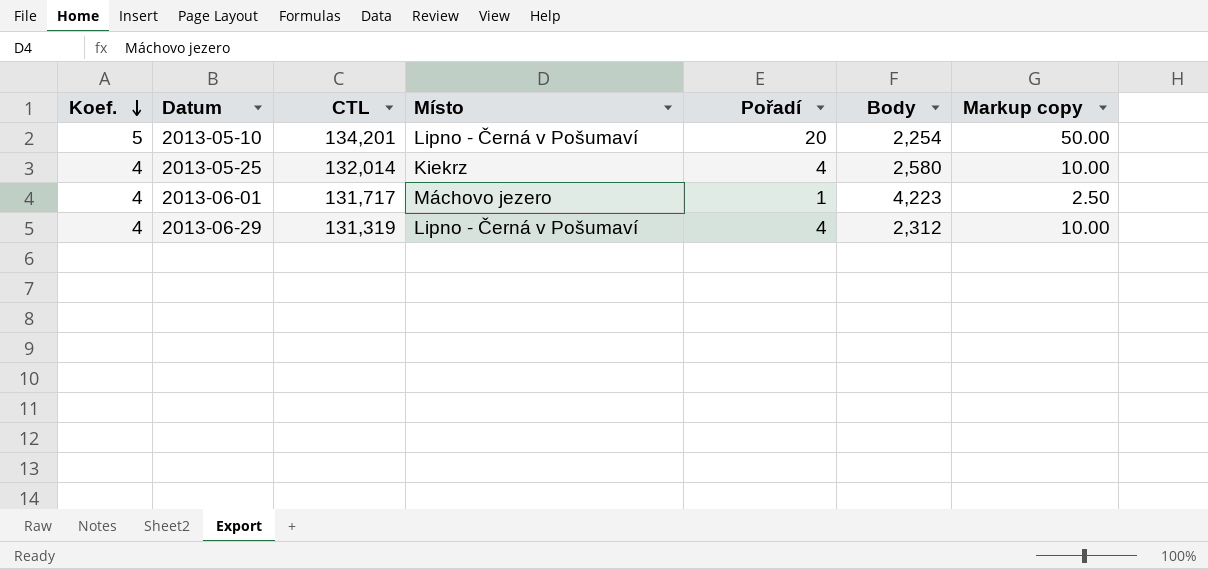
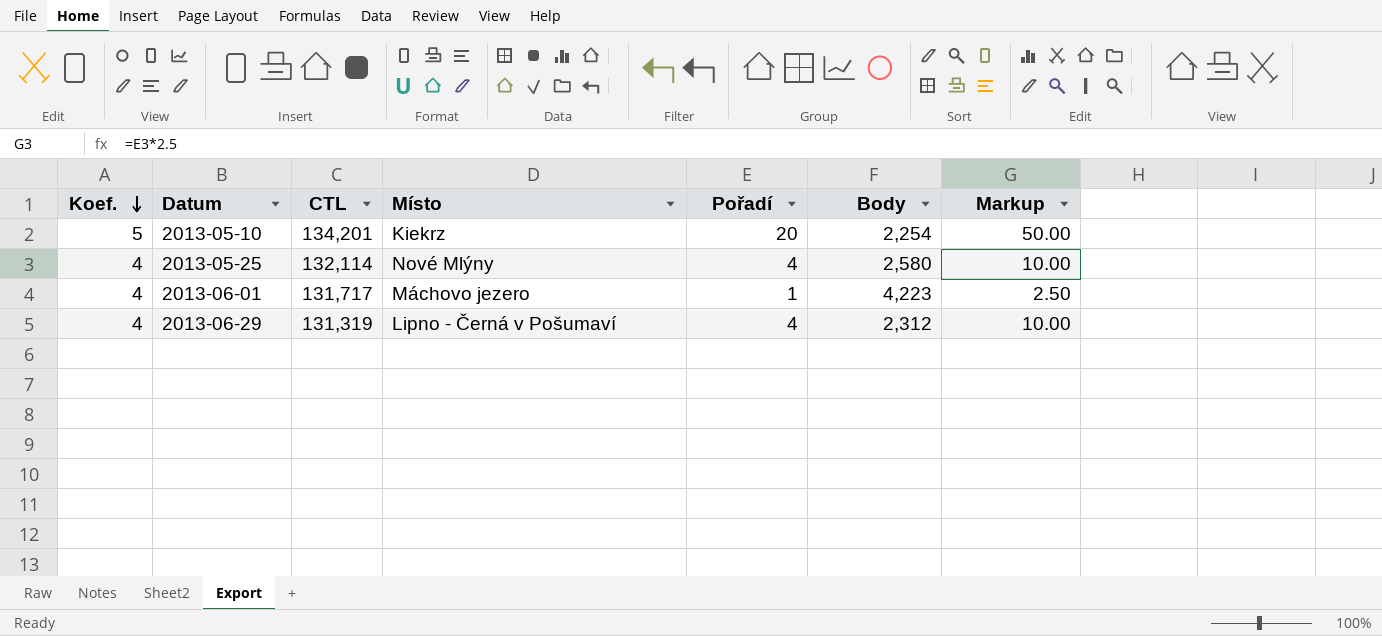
column name: Markup copy -> Markup
2013-05-10 | Místo: Lipno - Černá v Pošumaví -> Kiekrz
2013-05-25 | CTL: 132,014 -> 132,114
2013-05-25 | Místo: Kiekrz -> Nové Mlýny

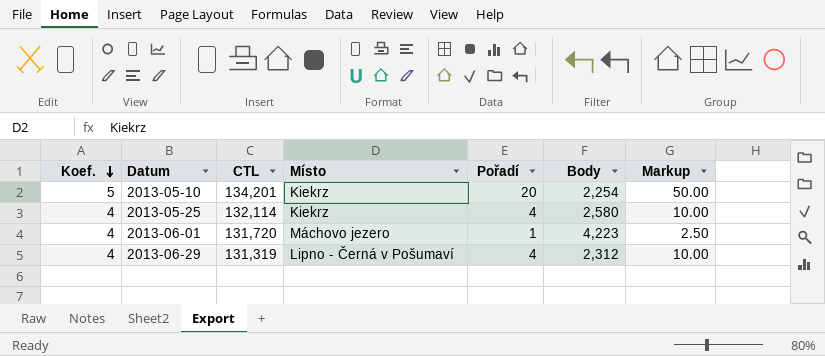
2013-05-25 | Místo: Nové Mlýny -> Kiekrz
2013-06-01 | CTL: 131,717 -> 131,720

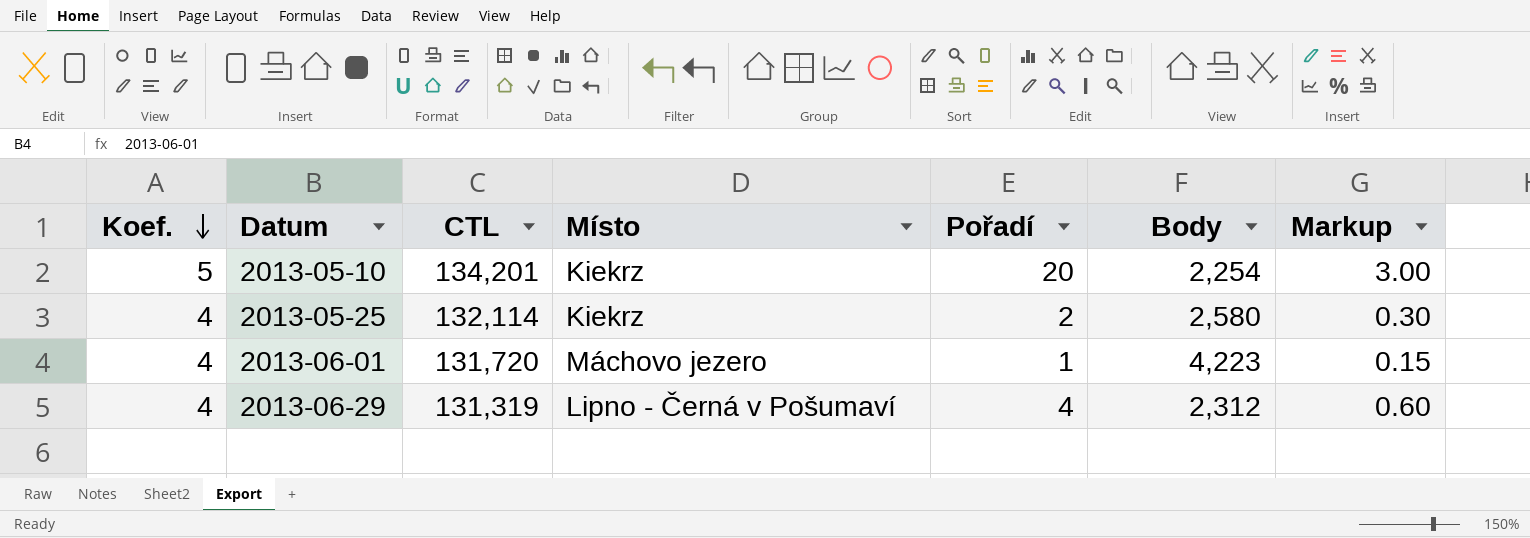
column Markup | formula: [Pořadí] * 2.5 -> [Pořadí] * 0.15
2013-05-25 | Pořadí: 4 -> 2

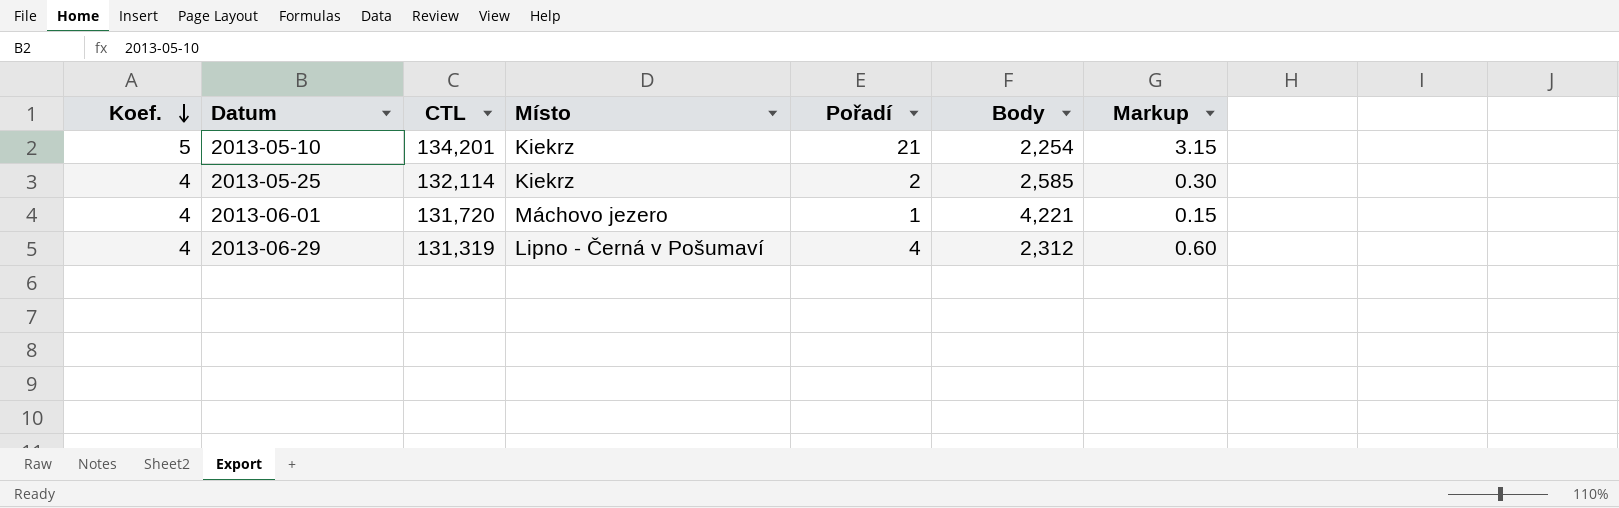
2013-05-10 | Pořadí: 20 -> 21
2013-05-10 | Markup: 3.00 -> 3.15
2013-05-25 | Body: 2,580 -> 2,585
2013-06-01 | Body: 4,223 -> 4,221

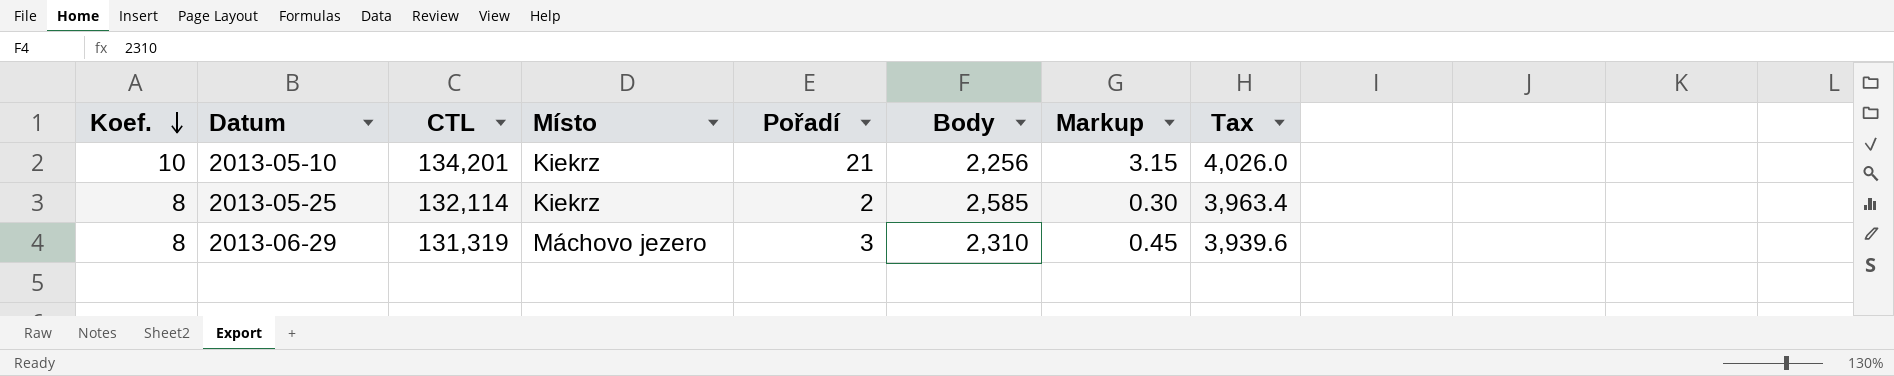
column Tax | formula: none -> [CTL] * 0.03
row 2013-06-01: 4 | 131,720 | Máchovo jezero | 1 | 4,221 | 0.15 -> none
2013-05-10 | Koef.: 5 -> 10
2013-05-10 | Body: 2,254 -> 2,256
2013-05-25 | Koef.: 4 -> 8
2013-06-29 | Koef.: 4 -> 8
2013-06-29 | Místo: Lipno - Černá v Pošumaví -> Máchovo jezero
2013-06-29 | Pořadí: 4 -> 3
2013-06-29 | Body: 2,312 -> 2,310
2013-06-29 | Markup: 0.60 -> 0.45

